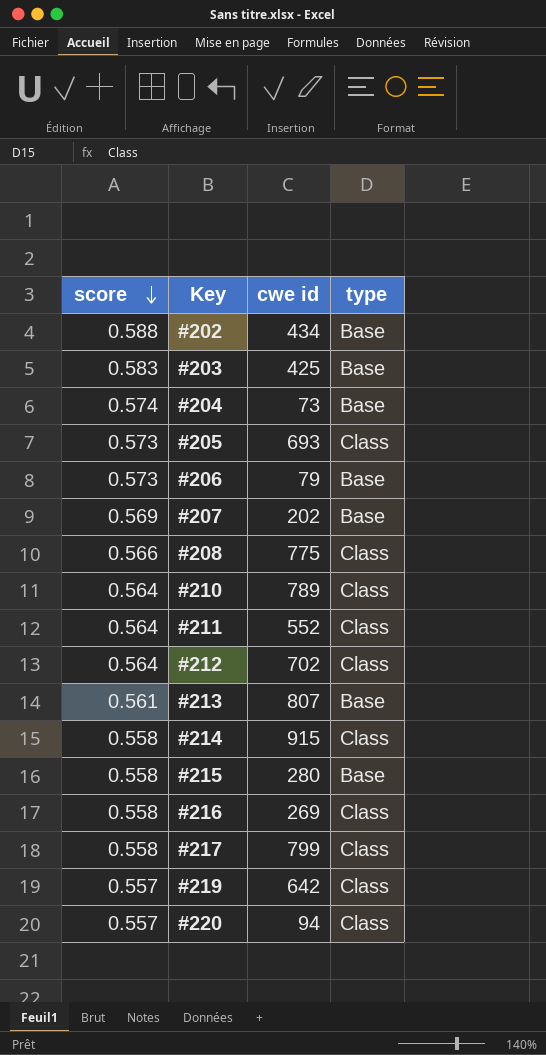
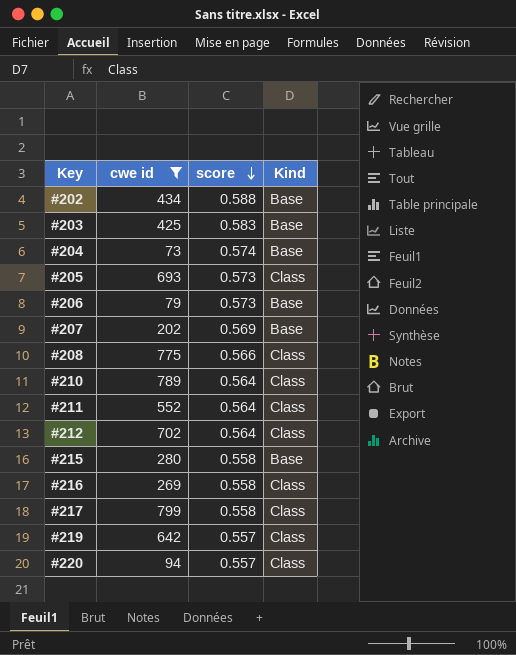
filter: none -> cwe id <= 799
column score | position: 1 -> 3
column name: type -> Kind

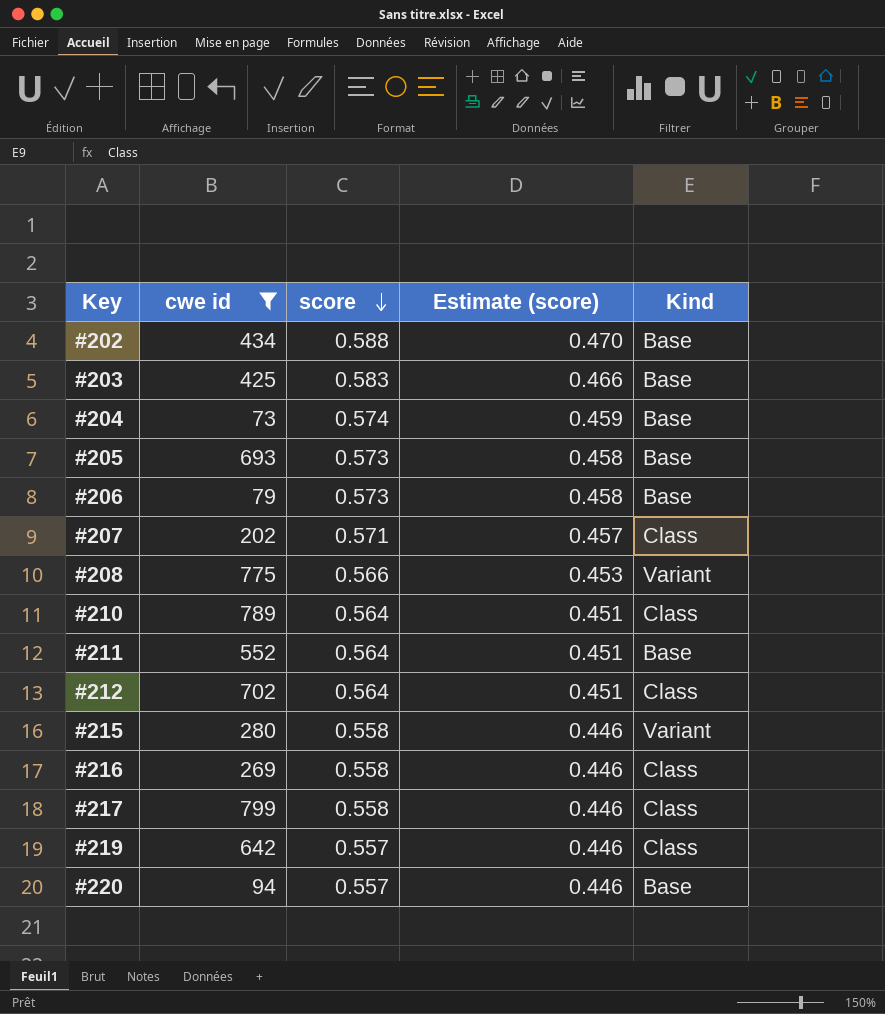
column Estimate (score) | formula: none -> [score] * 0.8
#205 | Kind: Class -> Base
#207 | score: 0.569 -> 0.571
#207 | Kind: Base -> Class
#208 | Kind: Class -> Variant
#211 | Kind: Class -> Base
#215 | Kind: Base -> Variant
#220 | Kind: Class -> Base

